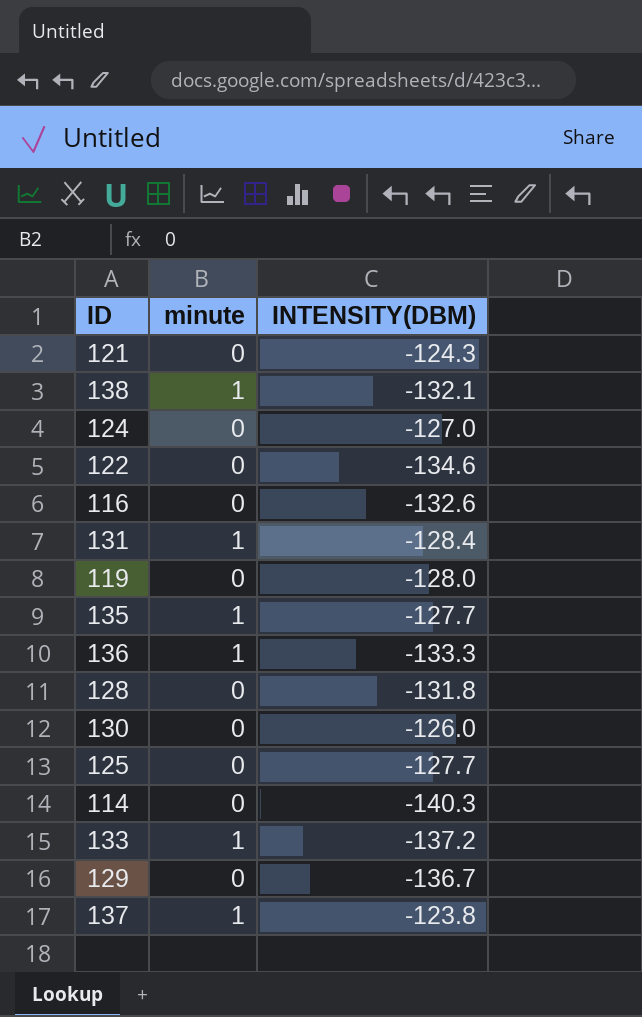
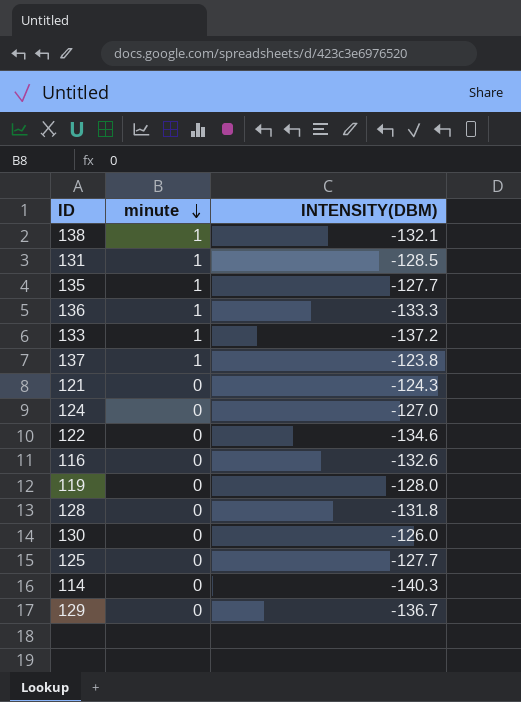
row order: none -> minute descending
131 | INTENSITY(DBM): -128.4 -> -128.5

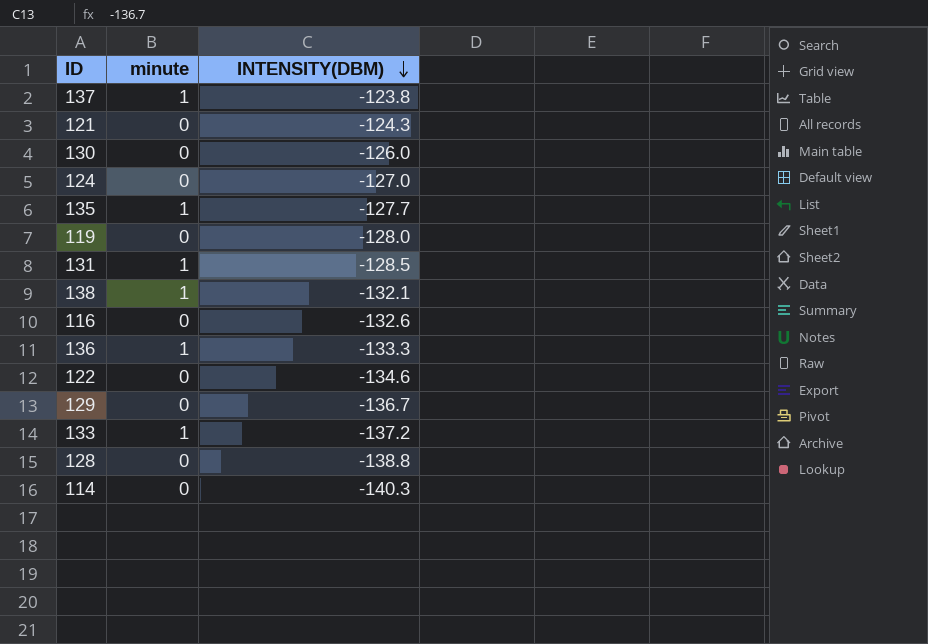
row order: minute descending -> INTENSITY(DBM) descending
row 125: 0 | -127.7 -> none
128 | INTENSITY(DBM): -131.8 -> -138.8

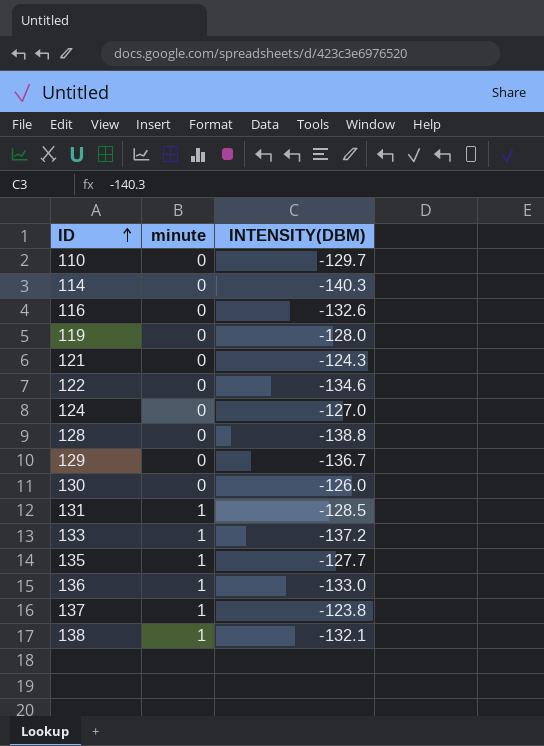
row order: INTENSITY(DBM) descending -> ID ascending
row 110: none -> 0 | -129.7
136 | INTENSITY(DBM): -133.3 -> -133.0

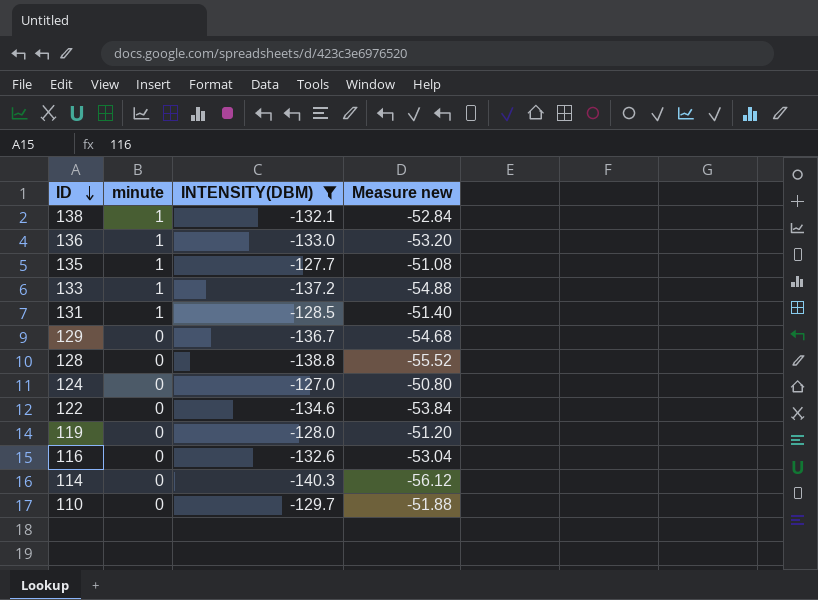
filter: none -> INTENSITY(DBM) <= -127.0
row order: ID ascending -> ID descending
column Measure new | formula: none -> [INTENSITY(DBM)] * 0.4

